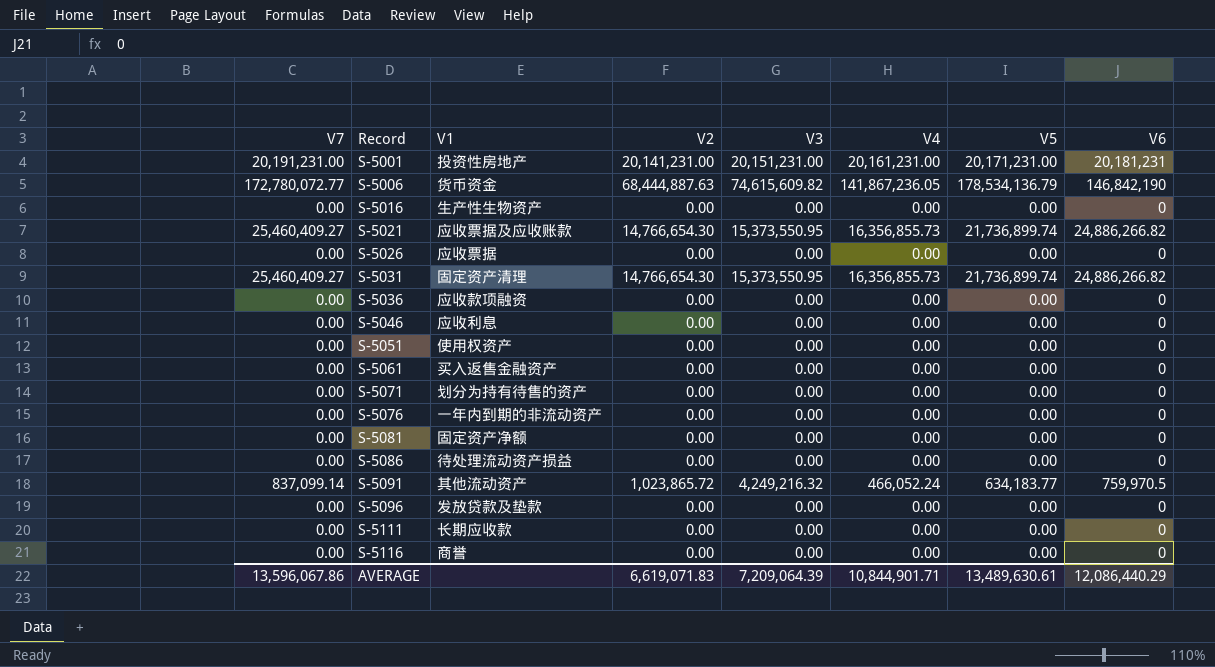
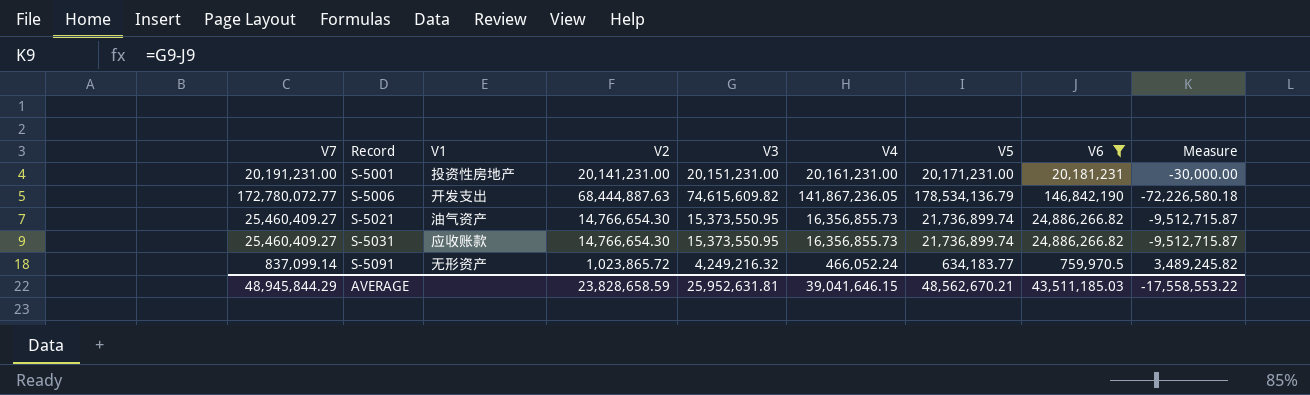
filter: none -> V6 != 0
column Measure | formula: none -> [V3] - [V6]
S-5006 | V1: 货币资金 -> 开发支出
S-5021 | V1: 应收票据及应收账款 -> 油气资产
S-5031 | V1: 固定资产清理 -> 应收账款
S-5091 | V1: 其他流动资产 -> 无形资产
AVERAGE | V7: 13,596,067.86 -> 48,945,844.29
AVERAGE | V2: 6,619,071.83 -> 23,828,658.59
AVERAGE | V3: 7,209,064.39 -> 25,952,631.81
AVERAGE | V4: 10,844,901.71 -> 39,041,646.15
AVERAGE | V5: 13,489,630.61 -> 48,562,670.21
AVERAGE | V6: 12,086,440.29 -> 43,511,185.03

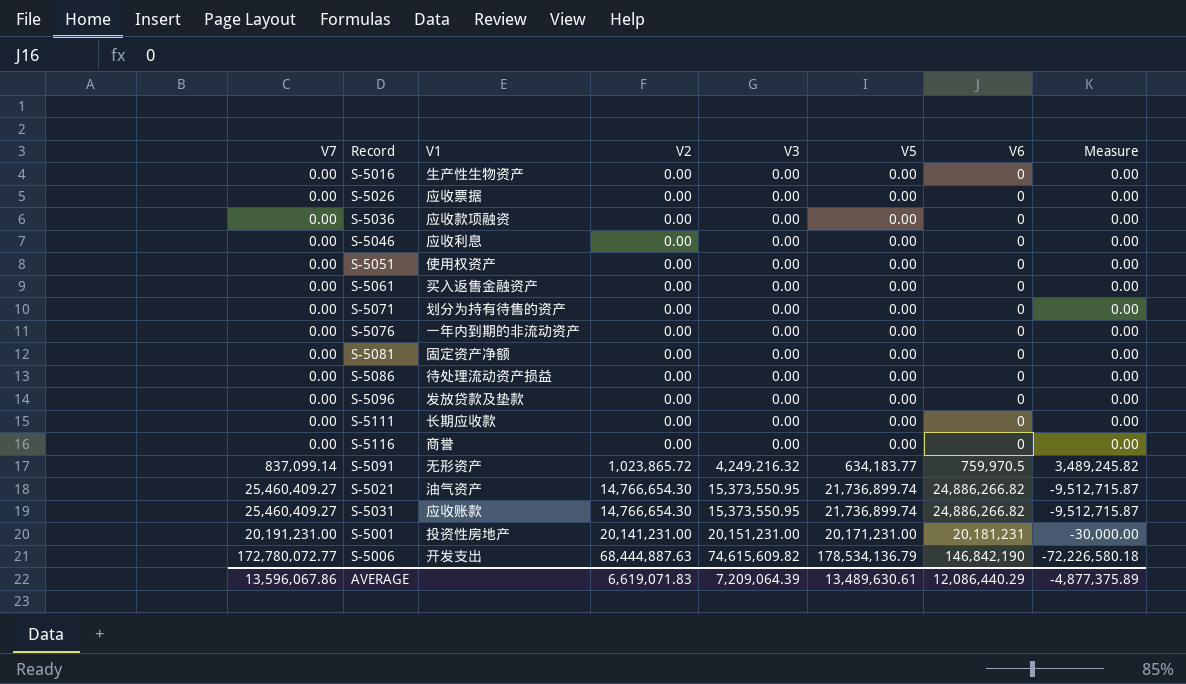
filter: V6 != 0 -> none
row order: Record ascending -> V2 ascending
column V4 | position: 6 -> none
AVERAGE | V7: 48,945,844.29 -> 13,596,067.86
AVERAGE | V2: 23,828,658.59 -> 6,619,071.83
AVERAGE | V3: 25,952,631.81 -> 7,209,064.39
AVERAGE | V5: 48,562,670.21 -> 13,489,630.61
AVERAGE | V6: 43,511,185.03 -> 12,086,440.29
AVERAGE | Measure: -17,558,553.22 -> -4,877,375.89

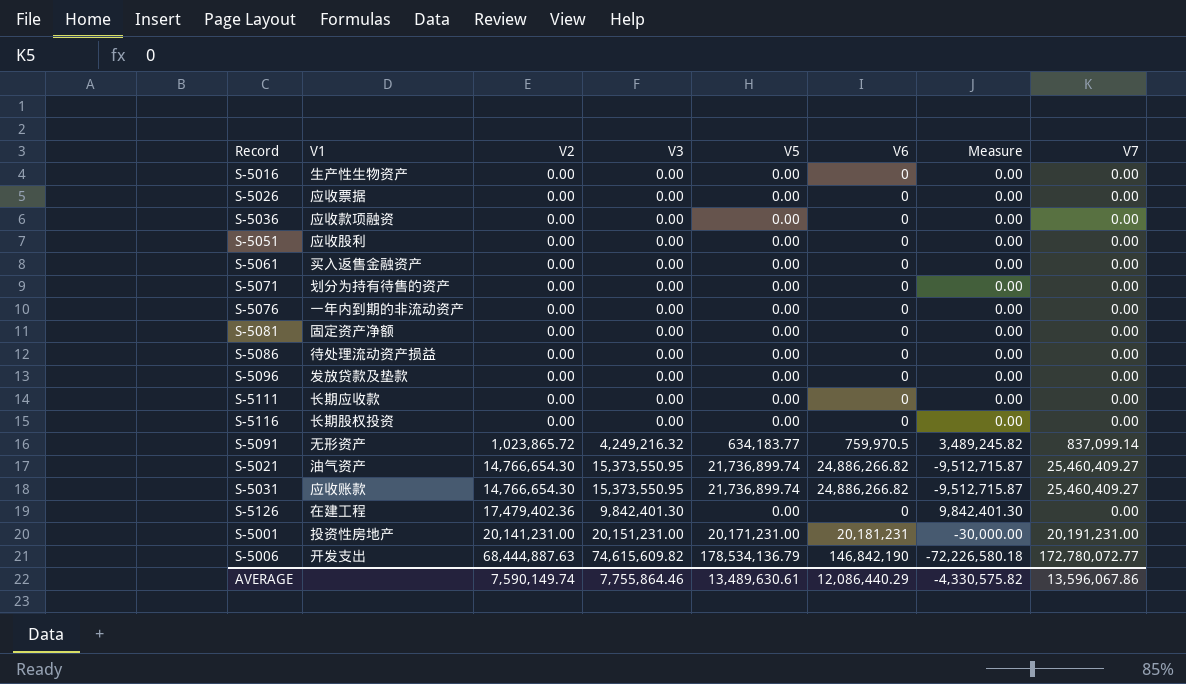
column V7 | position: 1 -> 8
row S-5046: 0.00 | 应收利息 | 0.00 | 0.00 | 0.00 | 0 | 0.00 -> none
S-5051 | V1: 使用权资产 -> 应收股利
S-5116 | V1: 商誉 -> 长期股权投资
row S-5126: none -> 在建工程 | 17,479,402.36 | 9,842,401.30 | 0.00 | 0 | 9,842,401.30 | 0.00
AVERAGE | V2: 6,619,071.83 -> 7,590,149.74
AVERAGE | V3: 7,209,064.39 -> 7,755,864.46
AVERAGE | Measure: -4,877,375.89 -> -4,330,575.82

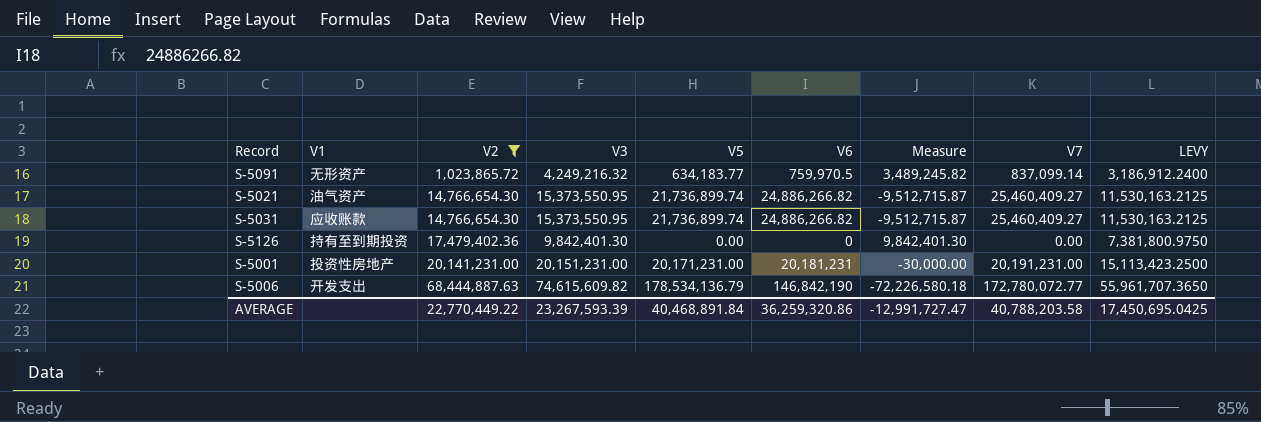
filter: none -> V2 != 0.00
column LEVY | formula: none -> [V3] * 0.75
S-5126 | V1: 在建工程 -> 持有至到期投资
AVERAGE | V2: 7,590,149.74 -> 22,770,449.22
AVERAGE | V3: 7,755,864.46 -> 23,267,593.39
AVERAGE | V5: 13,489,630.61 -> 40,468,891.84
AVERAGE | V6: 12,086,440.29 -> 36,259,320.86
AVERAGE | Measure: -4,330,575.82 -> -12,991,727.47
AVERAGE | V7: 13,596,067.86 -> 40,788,203.58

